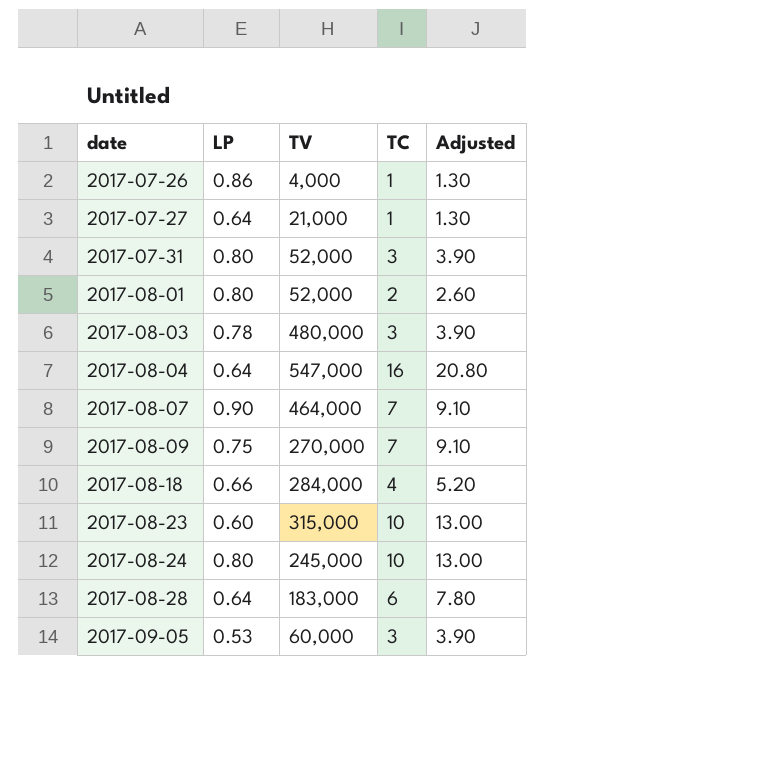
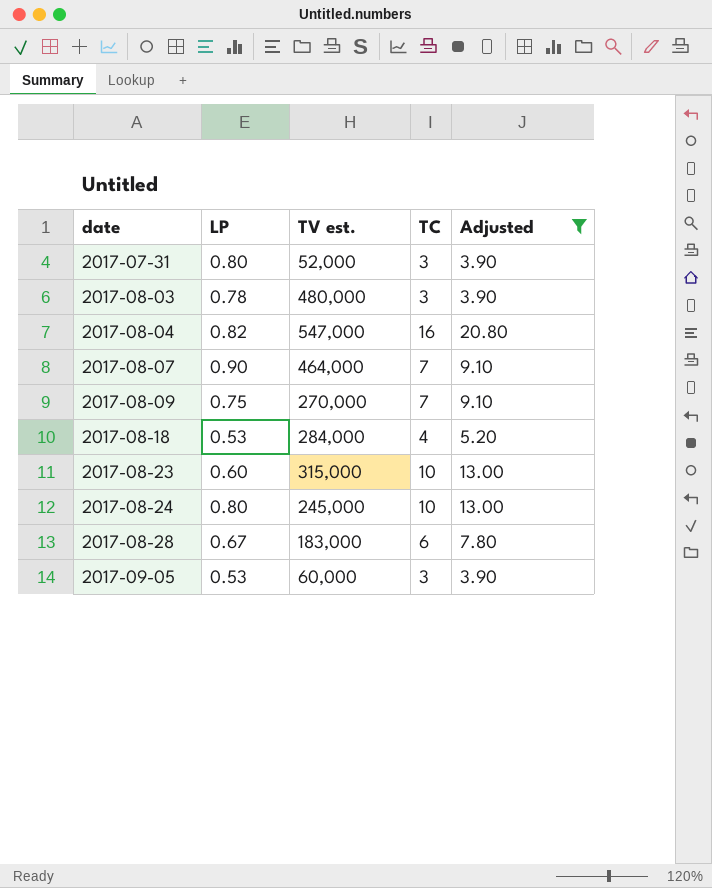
filter: none -> Adjusted >= 3.90
column name: TV -> TV est.
2017-08-04 | LP: 0.64 -> 0.82
2017-08-18 | LP: 0.66 -> 0.53
2017-08-28 | LP: 0.64 -> 0.67

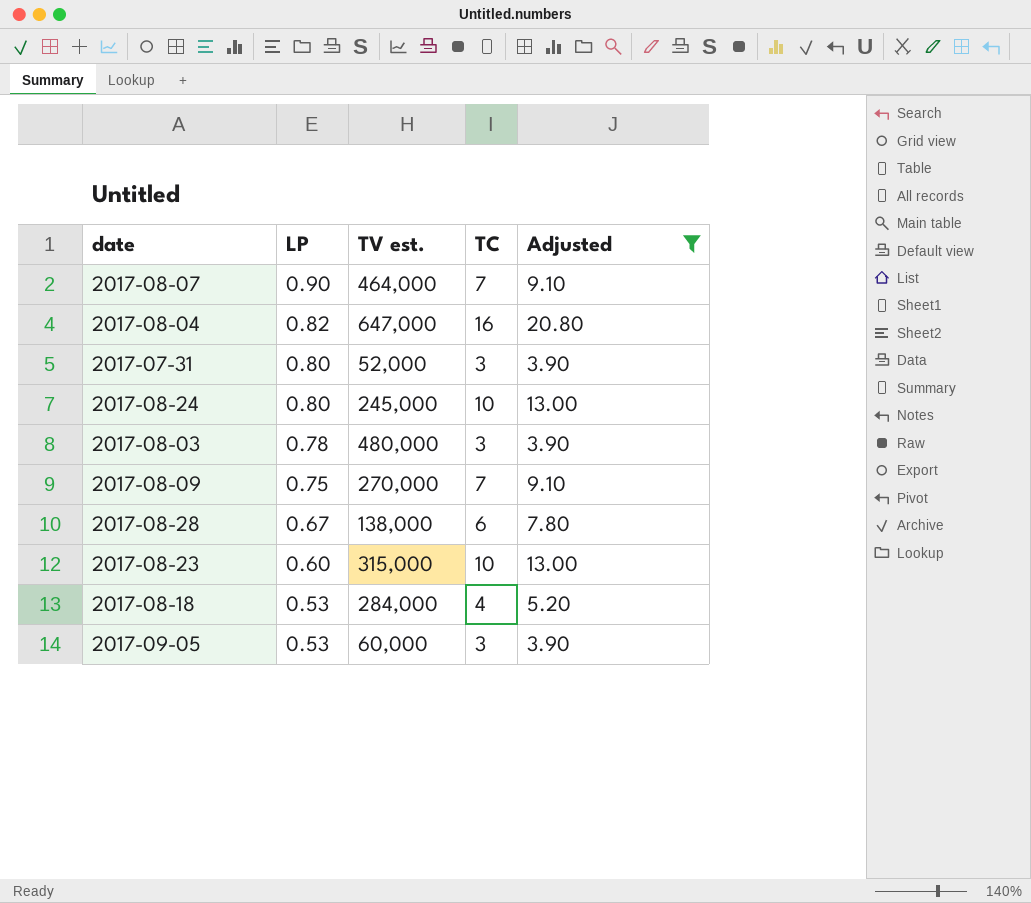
row order: date ascending -> LP descending
2017-08-04 | TV est.: 547,000 -> 647,000
2017-08-28 | TV est.: 183,000 -> 138,000

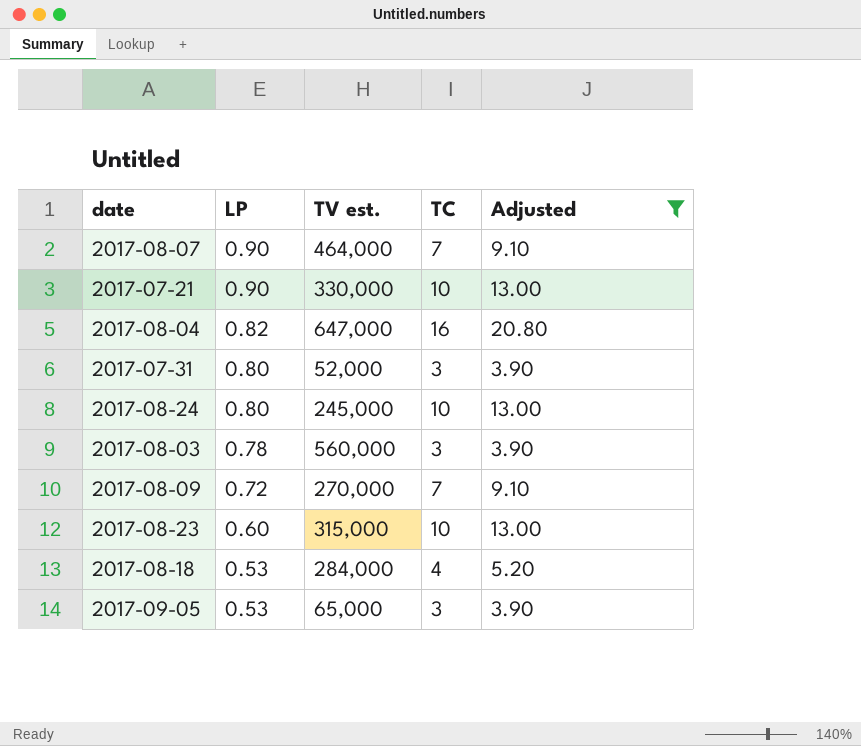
row 2017-08-28: 0.67 | 138,000 | 6 | 7.80 -> none
row 2017-07-21: none -> 0.90 | 330,000 | 10 | 13.00
2017-08-03 | TV est.: 480,000 -> 560,000
2017-08-09 | LP: 0.75 -> 0.72
2017-09-05 | TV est.: 60,000 -> 65,000

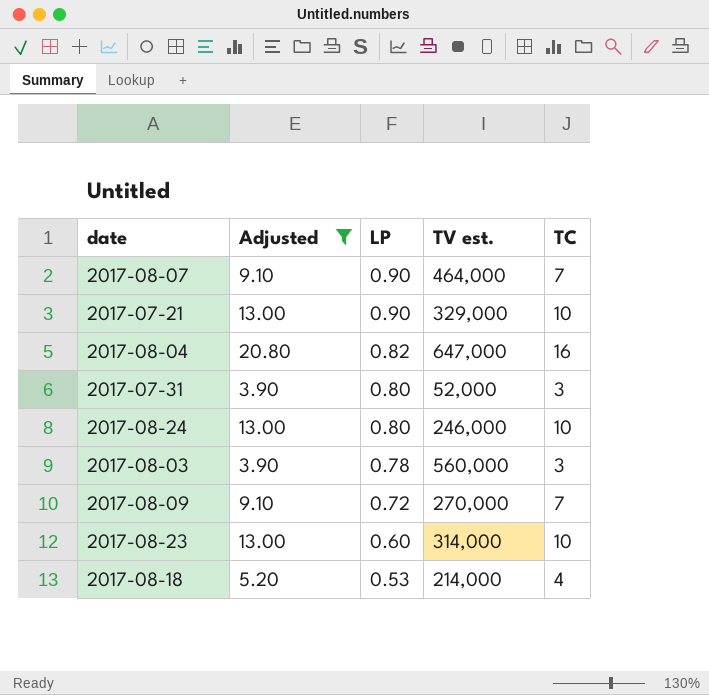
column Adjusted | position: 5 -> 2
row 2017-09-05: 0.53 | 65,000 | 3 | 3.90 -> none
2017-07-21 | TV est.: 330,000 -> 329,000
2017-08-24 | TV est.: 245,000 -> 246,000
2017-08-23 | TV est.: 315,000 -> 314,000
2017-08-18 | TV est.: 284,000 -> 214,000

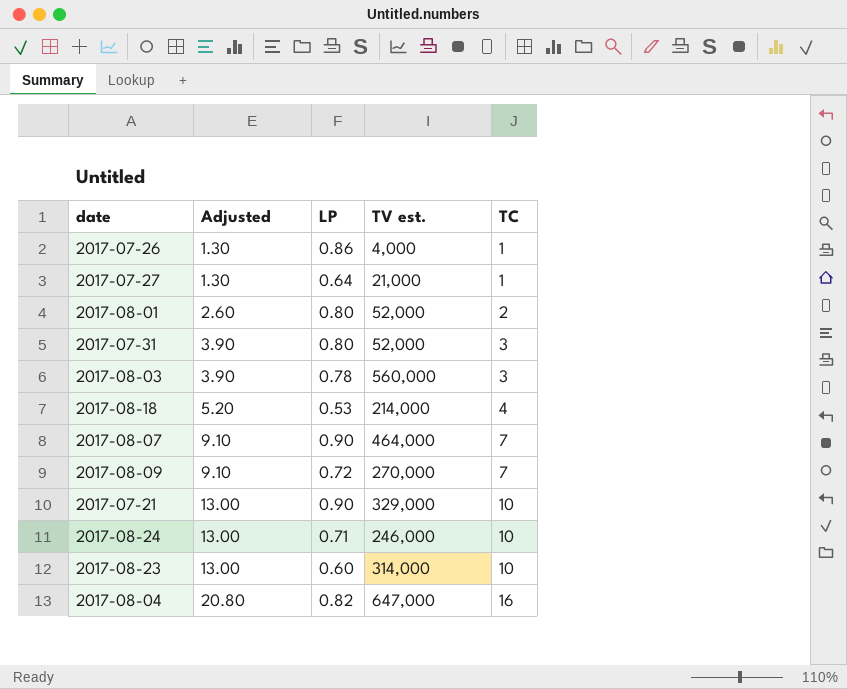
filter: Adjusted >= 3.90 -> none
row order: LP descending -> Adjusted ascending
2017-08-24 | LP: 0.80 -> 0.71

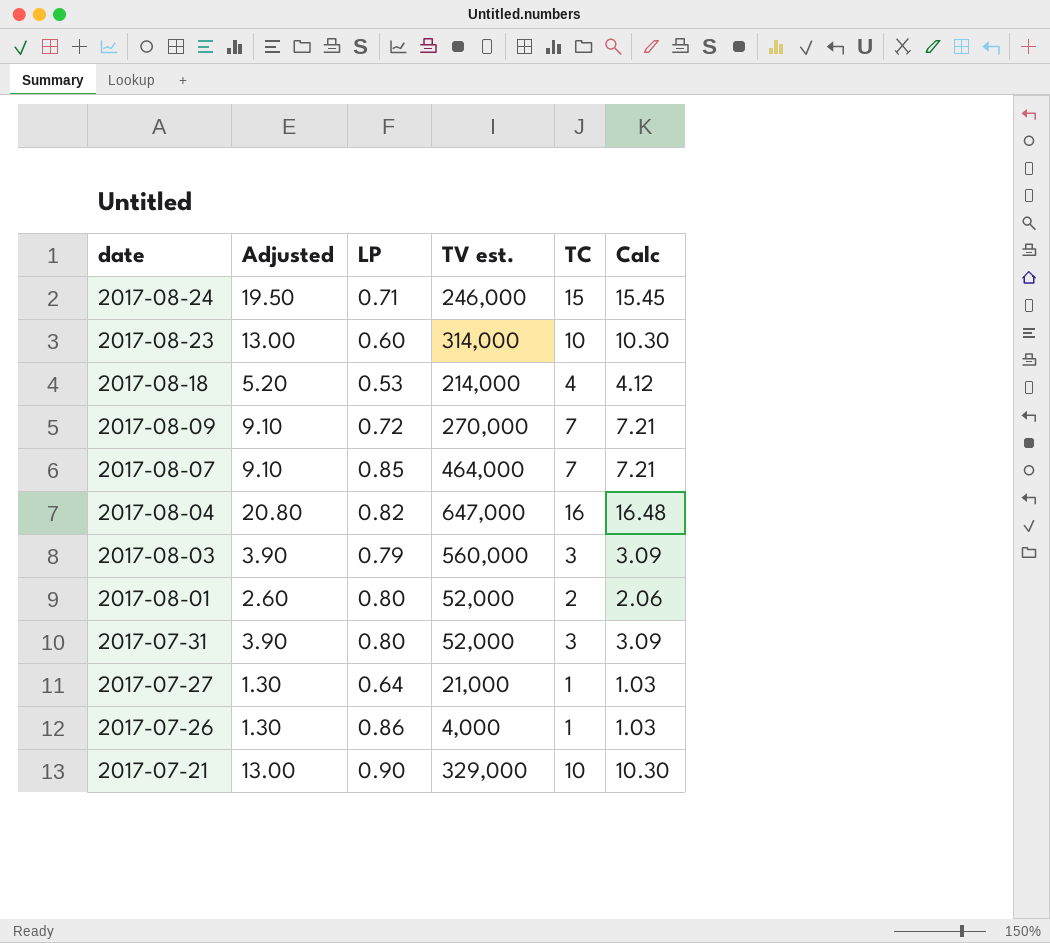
row order: Adjusted ascending -> date descending
column Calc | formula: none -> [TC] * 1.03
2017-08-24 | Adjusted: 13.00 -> 19.50
2017-08-24 | TC: 10 -> 15
2017-08-07 | LP: 0.90 -> 0.85
2017-08-03 | LP: 0.78 -> 0.79

